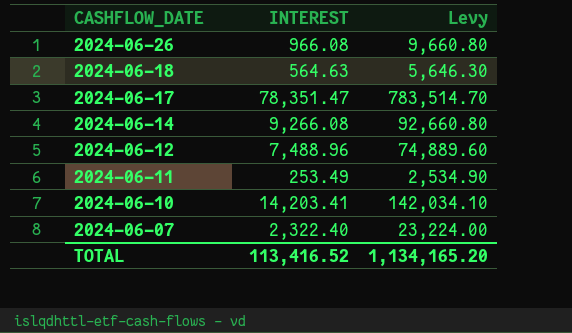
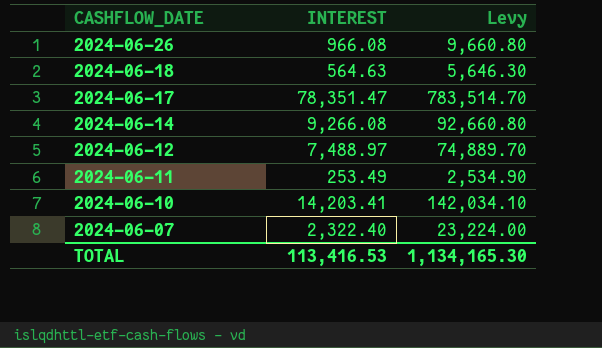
2024-06-12 | INTEREST: 7,488.96 -> 7,488.97
2024-06-12 | Levy: 74,889.60 -> 74,889.70
TOTAL | INTEREST: 113,416.52 -> 113,416.53
TOTAL | Levy: 1,134,165.20 -> 1,134,165.30

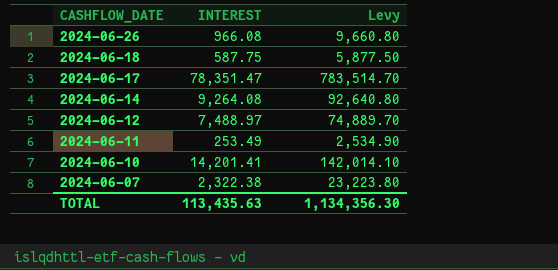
2024-06-18 | INTEREST: 564.63 -> 587.75
2024-06-18 | Levy: 5,646.30 -> 5,877.50
2024-06-14 | INTEREST: 9,266.08 -> 9,264.08
2024-06-14 | Levy: 92,660.80 -> 92,640.80
2024-06-10 | INTEREST: 14,203.41 -> 14,201.41
2024-06-10 | Levy: 142,034.10 -> 142,014.10
2024-06-07 | INTEREST: 2,322.40 -> 2,322.38
2024-06-07 | Levy: 23,224.00 -> 23,223.80
TOTAL | INTEREST: 113,416.53 -> 113,435.63
TOTAL | Levy: 1,134,165.30 -> 1,134,356.30

